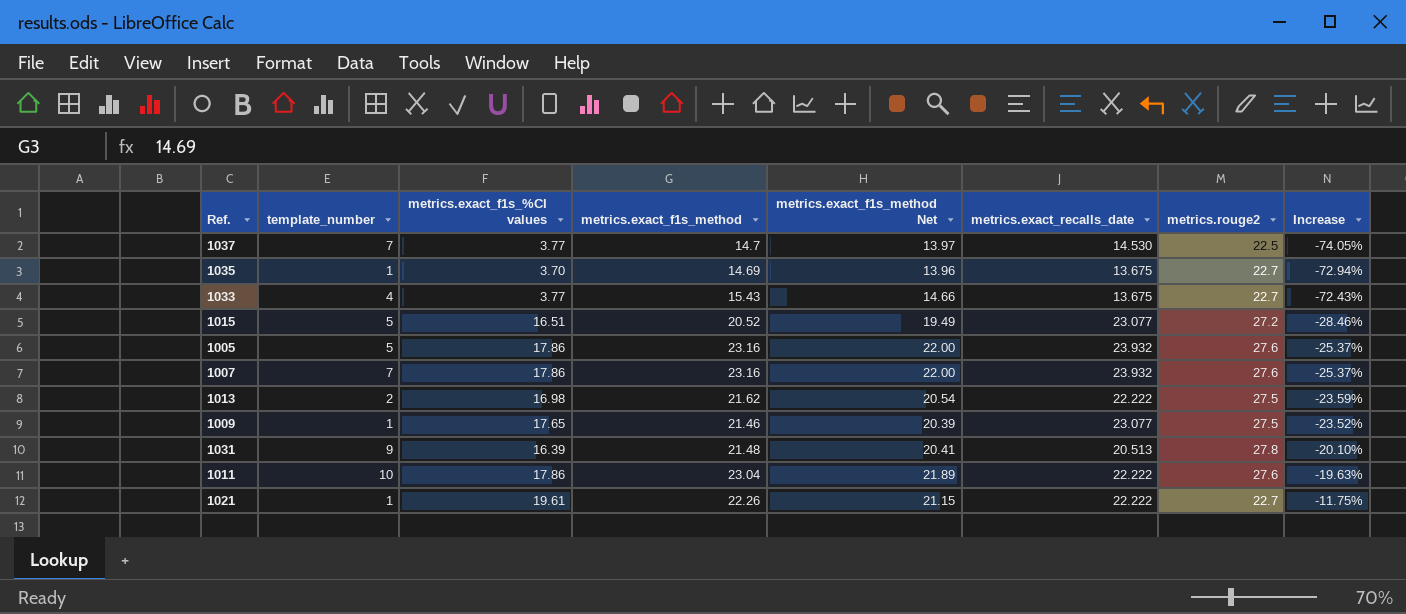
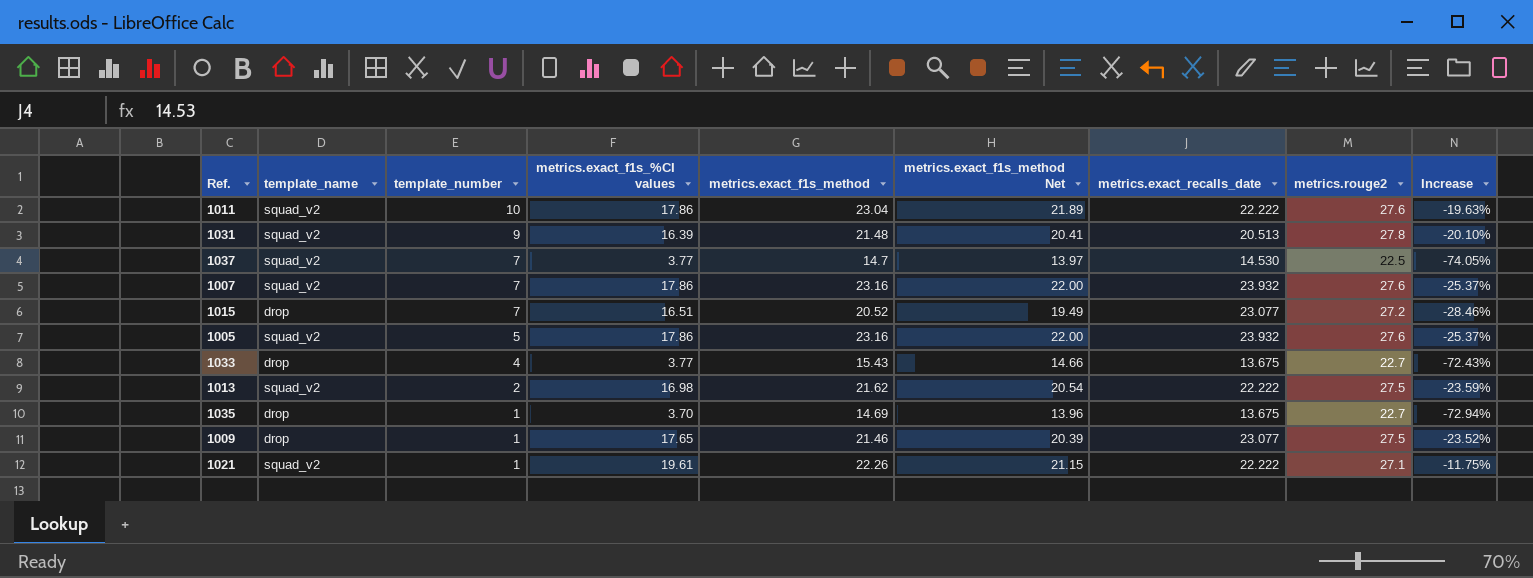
row order: Increase ascending -> template_number descending
column template_name | position: none -> 2
1015 | template_number: 5 -> 7
1021 | metrics.rouge2: 22.7 -> 27.1

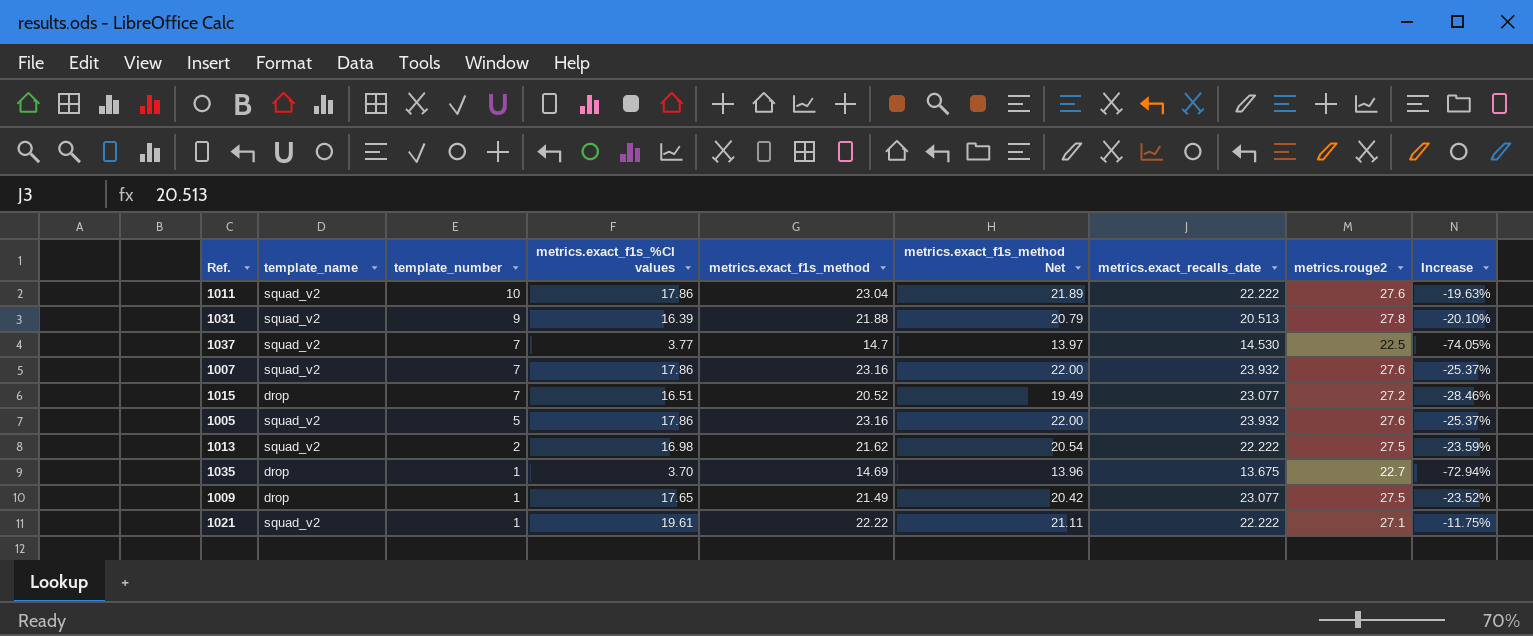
row 1033: drop | 4 | 3.77 | 15.43 | 14.66 | 13.675 | 22.7 | -72.43% -> none
1031 | metrics.exact_f1s_method: 21.48 -> 21.88
1031 | metrics.exact_f1s_method Net: 20.41 -> 20.79
1009 | metrics.exact_f1s_method: 21.46 -> 21.49
1009 | metrics.exact_f1s_method Net: 20.39 -> 20.42
1021 | metrics.exact_f1s_method: 22.26 -> 22.22
1021 | metrics.exact_f1s_method Net: 21.15 -> 21.11

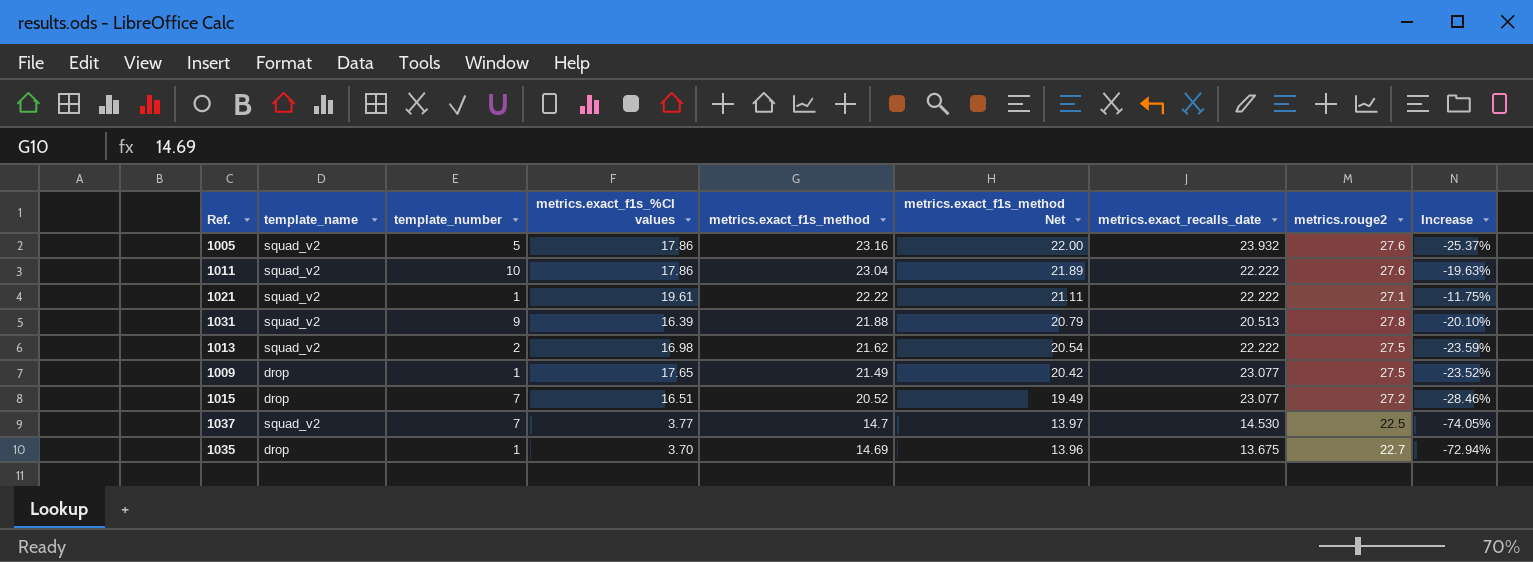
row order: template_number descending -> metrics.exact_f1s_method descending
row 1007: squad_v2 | 7 | 17.86 | 23.16 | 22.00 | 23.932 | 27.6 | -25.37% -> none

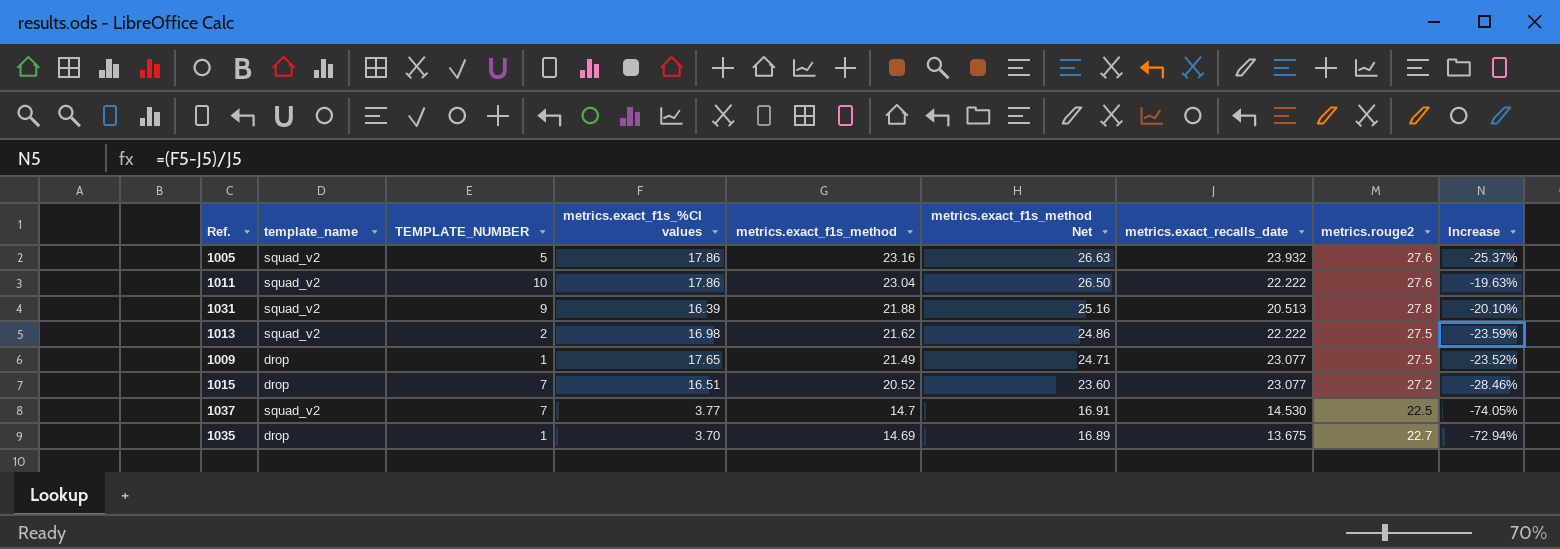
column name: template_number -> TEMPLATE_NUMBER
column metrics.exact_f1s_method Net | formula: [metrics.exact_f1s_method] * 0.95 -> [metrics.exact_f1s_method] * 1.15
row 1021: squad_v2 | 1 | 19.61 | 22.22 | 21.11 | 22.222 | 27.1 | -11.75% -> none

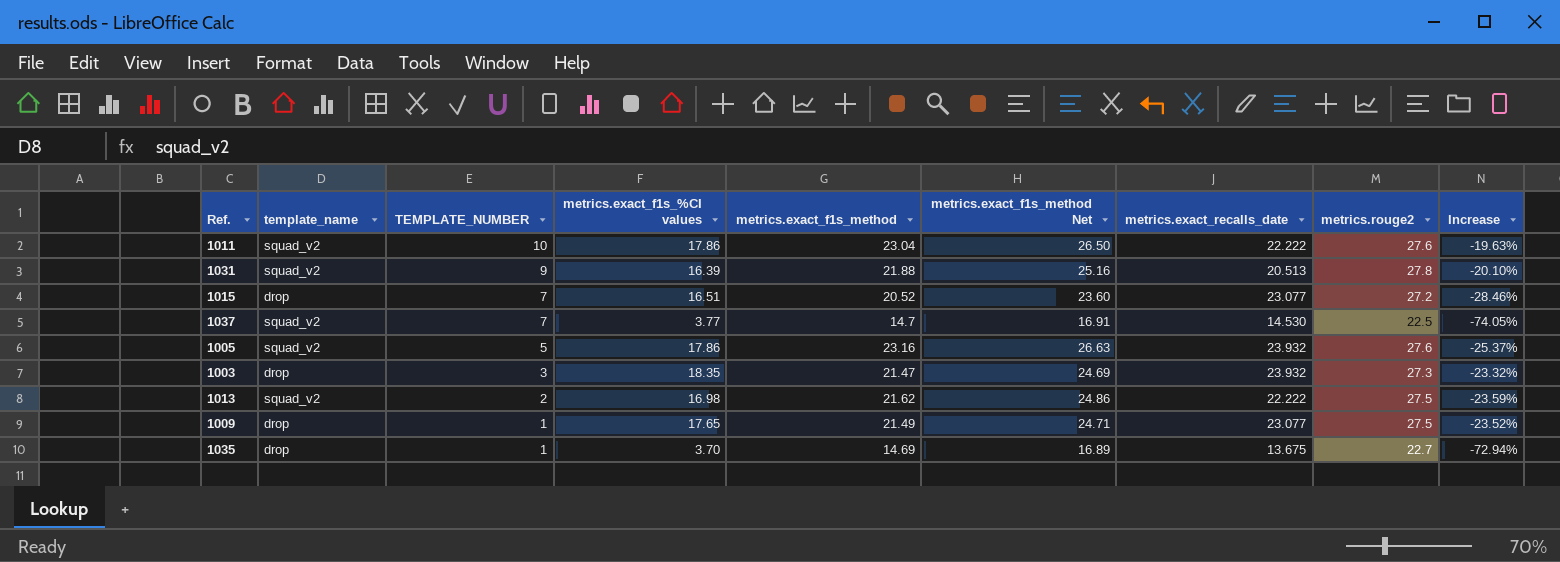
row order: metrics.exact_f1s_method descending -> TEMPLATE_NUMBER descending
row 1003: none -> drop | 3 | 18.35 | 21.47 | 24.69 | 23.932 | 27.3 | -23.32%

